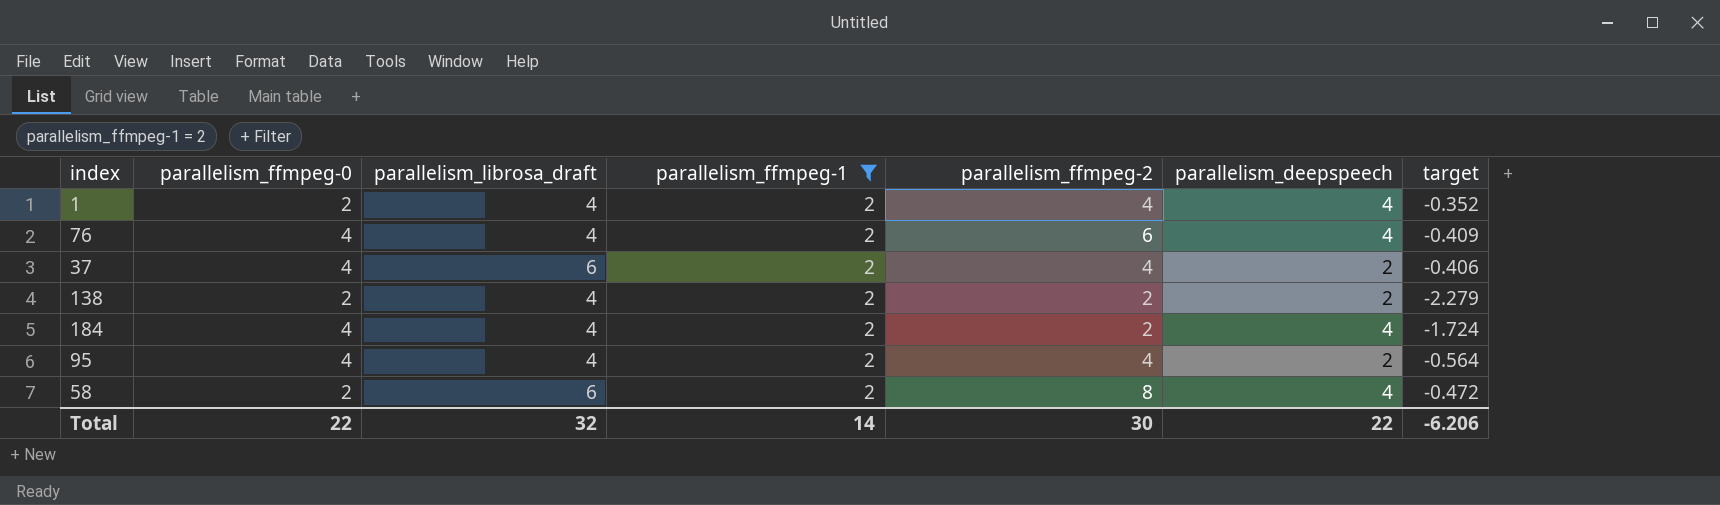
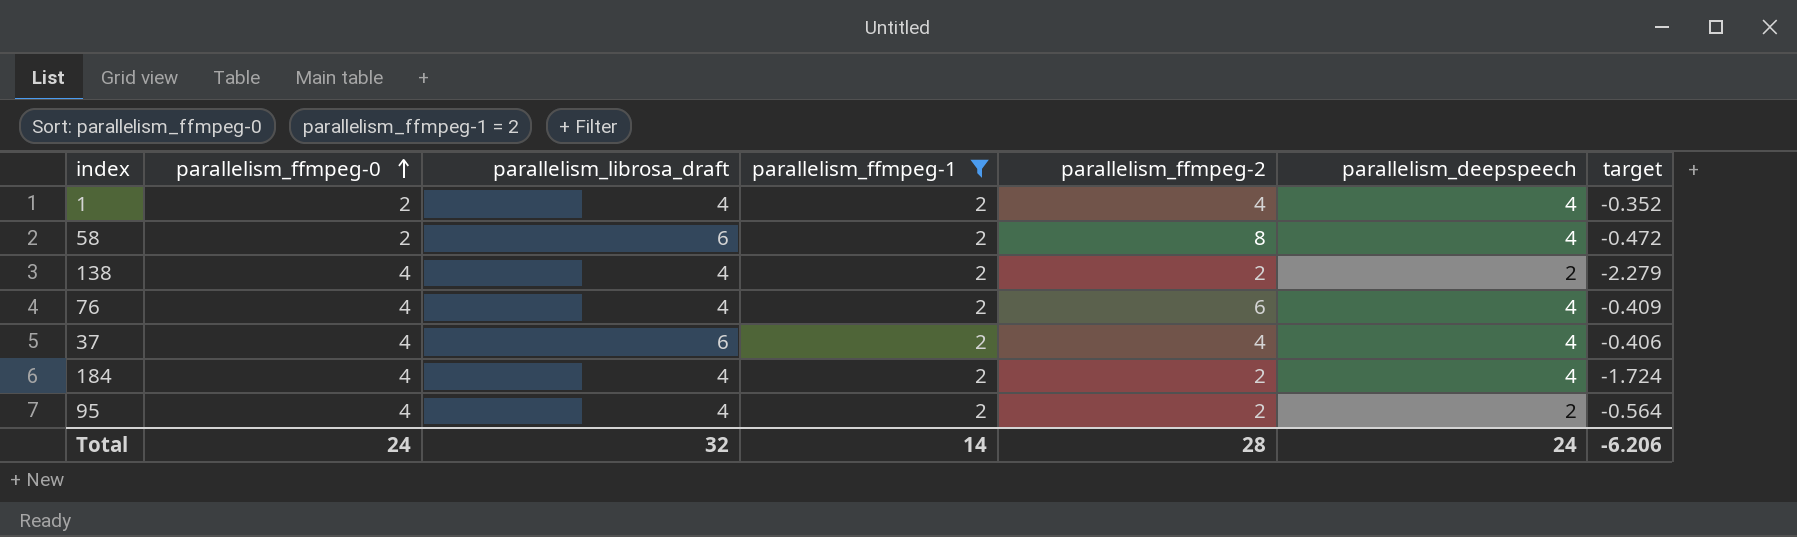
row order: none -> parallelism_ffmpeg-0 ascending
138 | parallelism_ffmpeg-0: 2 -> 4
37 | parallelism_deepspeech: 2 -> 4
95 | parallelism_ffmpeg-2: 4 -> 2
Total | parallelism_ffmpeg-0: 22 -> 24
Total | parallelism_ffmpeg-2: 30 -> 28
Total | parallelism_deepspeech: 22 -> 24

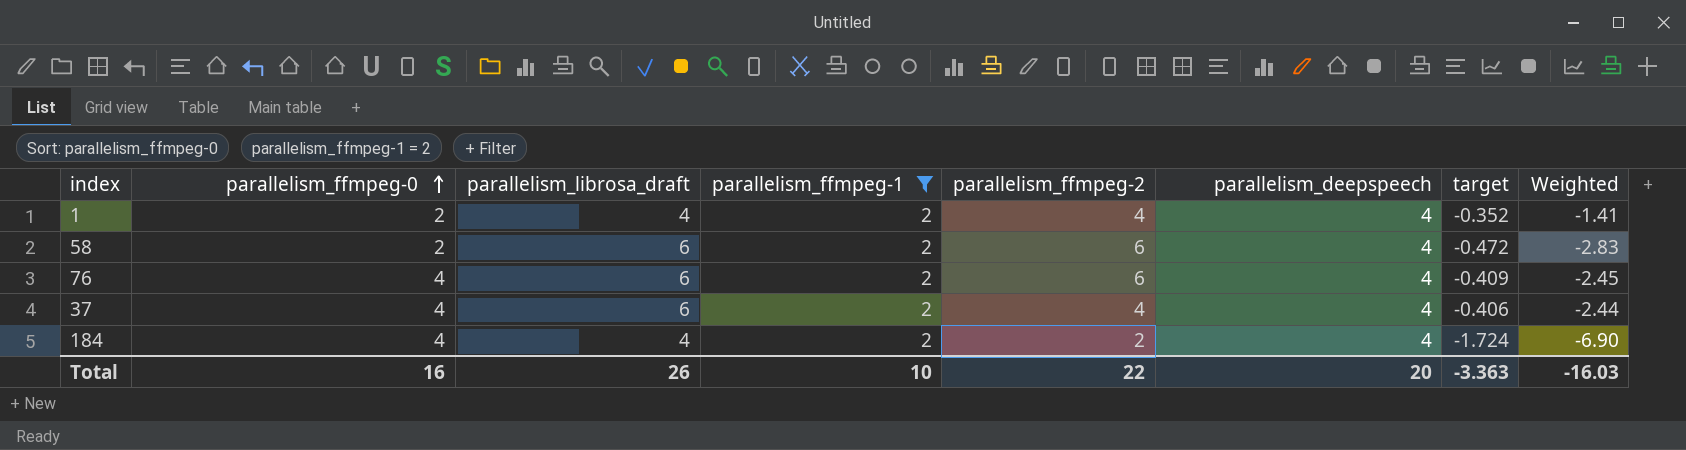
column Weighted | formula: none -> [parallelism_librosa_draft] * [target]
row 138: 4 | 4 | 2 | 2 | 2 | -2.279 -> none
row 95: 4 | 4 | 2 | 2 | 2 | -0.564 -> none
58 | parallelism_ffmpeg-2: 8 -> 6
76 | parallelism_librosa_draft: 4 -> 6
Total | parallelism_ffmpeg-0: 24 -> 16
Total | parallelism_librosa_draft: 32 -> 26
Total | parallelism_ffmpeg-1: 14 -> 10
Total | parallelism_ffmpeg-2: 28 -> 22
Total | parallelism_deepspeech: 24 -> 20
Total | target: -6.206 -> -3.363

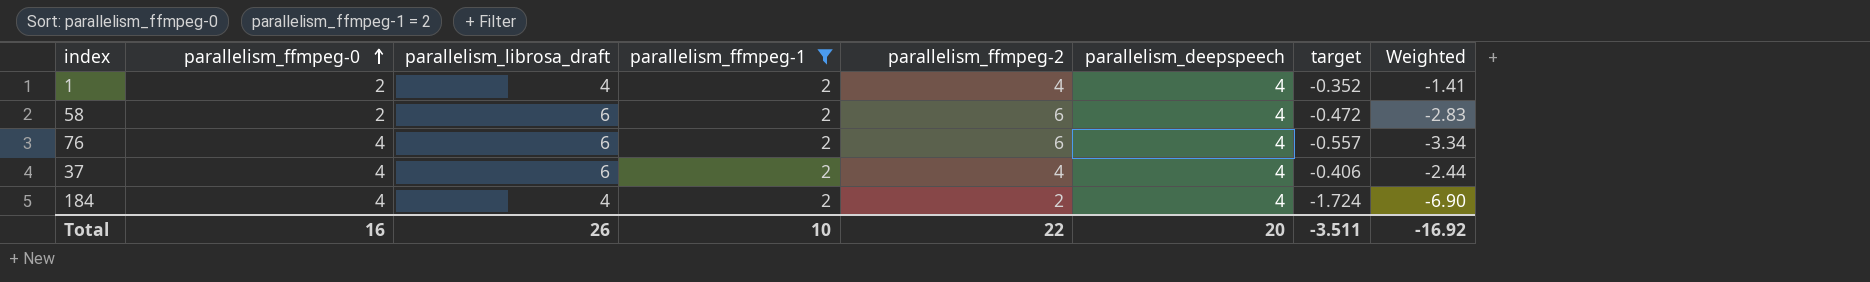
76 | target: -0.409 -> -0.557
76 | Weighted: -2.45 -> -3.34
Total | target: -3.363 -> -3.511
Total | Weighted: -16.03 -> -16.92

